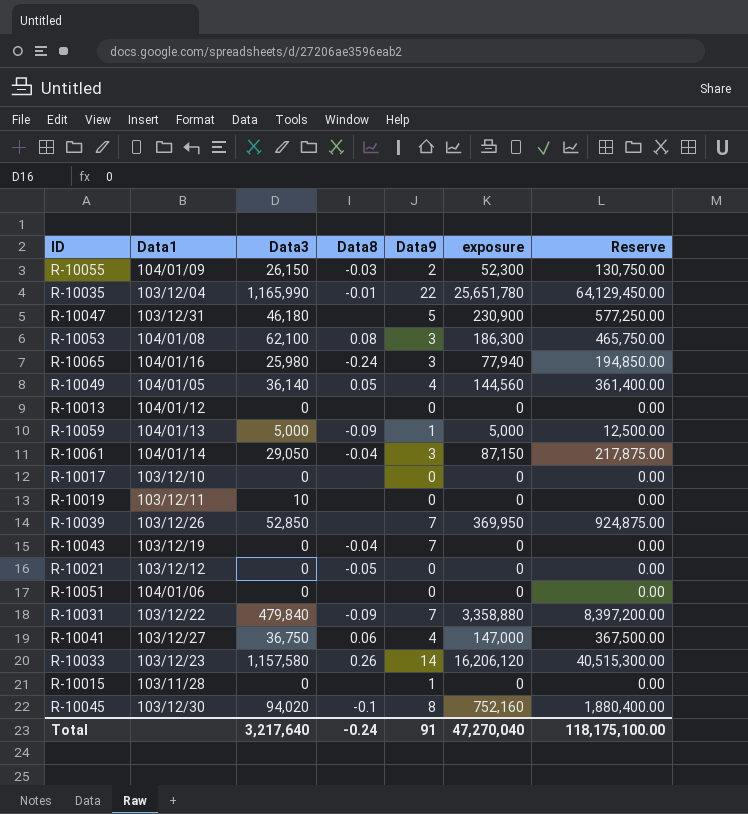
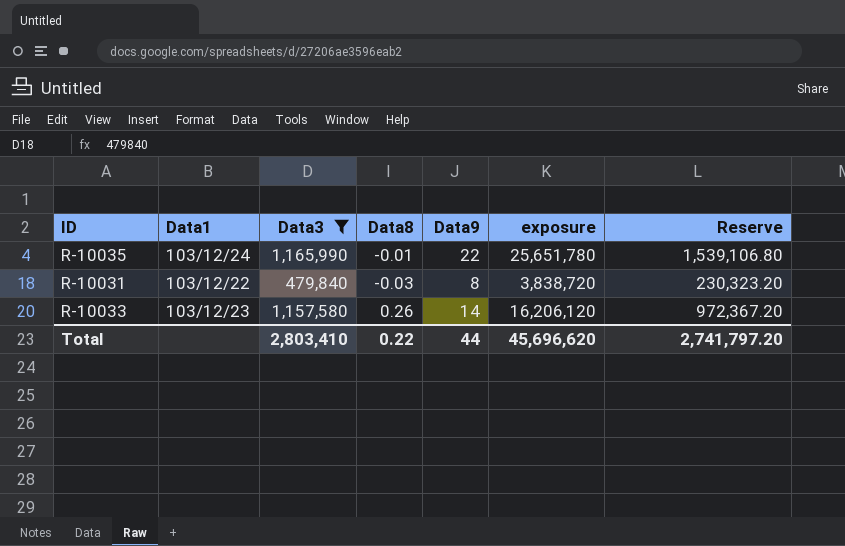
filter: none -> Data3 >= 479,840
column Reserve | formula: [exposure] * 2.5 -> [exposure] * 0.06
R-10035 | Data1: 103/12/04 -> 103/12/24
R-10031 | Data8: -0.09 -> -0.03
R-10031 | Data9: 7 -> 8
R-10031 | exposure: 3,358,880 -> 3,838,720
Total | Data3: 3,217,640 -> 2,803,410
Total | Data8: -0.24 -> 0.22
Total | Data9: 91 -> 44
Total | exposure: 47,270,040 -> 45,696,620
Total | Reserve: 118,175,100.00 -> 2,741,797.20

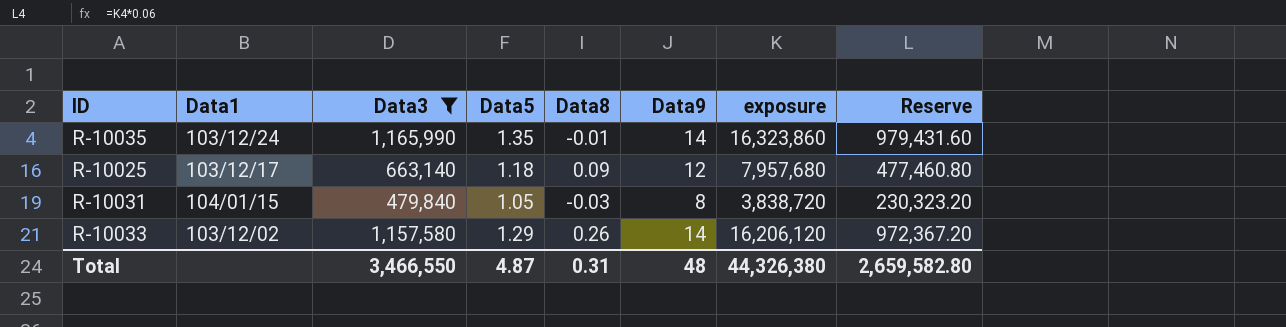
column Data5 | position: none -> 4
R-10035 | Data9: 22 -> 14
R-10035 | exposure: 25,651,780 -> 16,323,860
R-10035 | Reserve: 1,539,106.80 -> 979,431.60
row R-10025: none -> 103/12/17 | 663,140 | 1.18 | 0.09 | 12 | 7,957,680 | 477,460.80
R-10031 | Data1: 103/12/22 -> 104/01/15
R-10033 | Data1: 103/12/23 -> 103/12/02
Total | Data3: 2,803,410 -> 3,466,550
Total | Data8: 0.22 -> 0.31
Total | Data9: 44 -> 48
Total | exposure: 45,696,620 -> 44,326,380
Total | Reserve: 2,741,797.20 -> 2,659,582.80

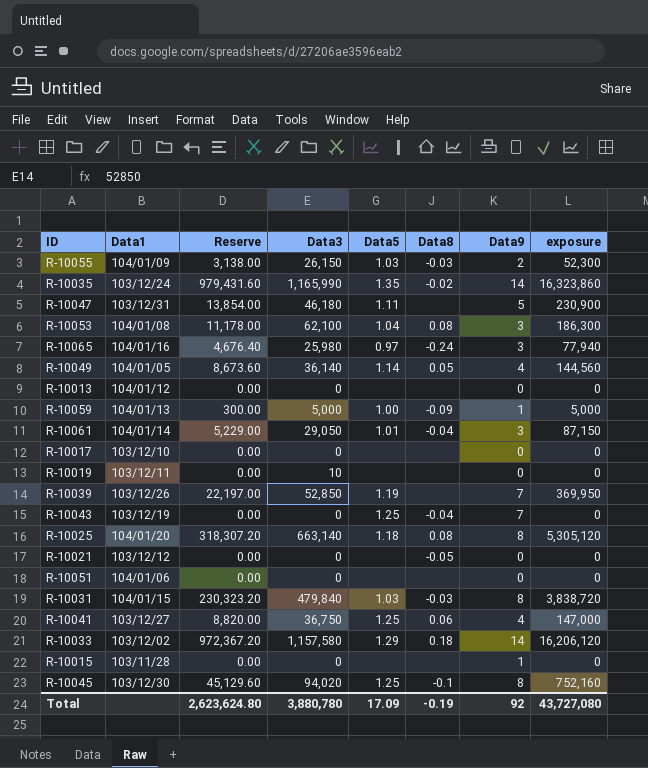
filter: Data3 >= 479,840 -> none
column Reserve | position: 8 -> 3
R-10035 | Data8: -0.01 -> -0.02
R-10025 | Data1: 103/12/17 -> 104/01/20
R-10025 | Reserve: 477,460.80 -> 318,307.20
R-10025 | Data8: 0.09 -> 0.08
R-10025 | Data9: 12 -> 8
R-10025 | exposure: 7,957,680 -> 5,305,120
R-10031 | Data5: 1.05 -> 1.03
R-10033 | Data8: 0.26 -> 0.18
Total | Reserve: 2,659,582.80 -> 2,623,624.80
Total | Data3: 3,466,550 -> 3,880,780
Total | Data5: 4.87 -> 17.09
Total | Data8: 0.31 -> -0.19
Total | Data9: 48 -> 92
Total | exposure: 44,326,380 -> 43,727,080

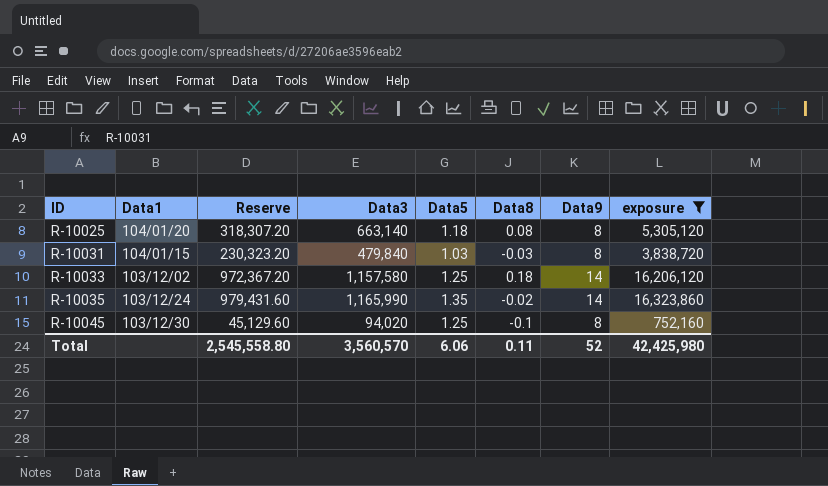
filter: none -> exposure >= 752,160
row order: none -> ID ascending
R-10033 | Data5: 1.29 -> 1.25
Total | Reserve: 2,623,624.80 -> 2,545,558.80
Total | Data3: 3,880,780 -> 3,560,570
Total | Data5: 17.09 -> 6.06
Total | Data8: -0.19 -> 0.11
Total | Data9: 92 -> 52
Total | exposure: 43,727,080 -> 42,425,980

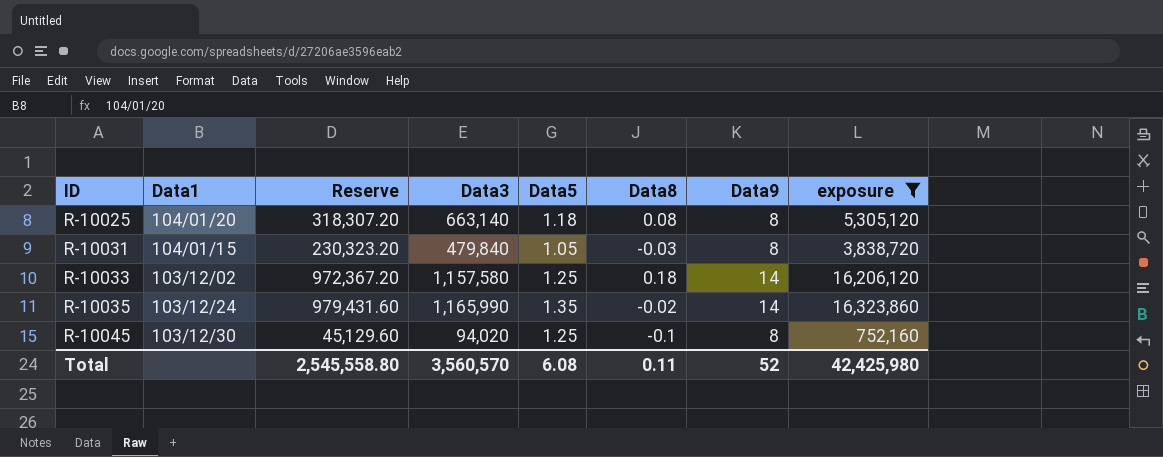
R-10031 | Data5: 1.03 -> 1.05
Total | Data5: 6.06 -> 6.08

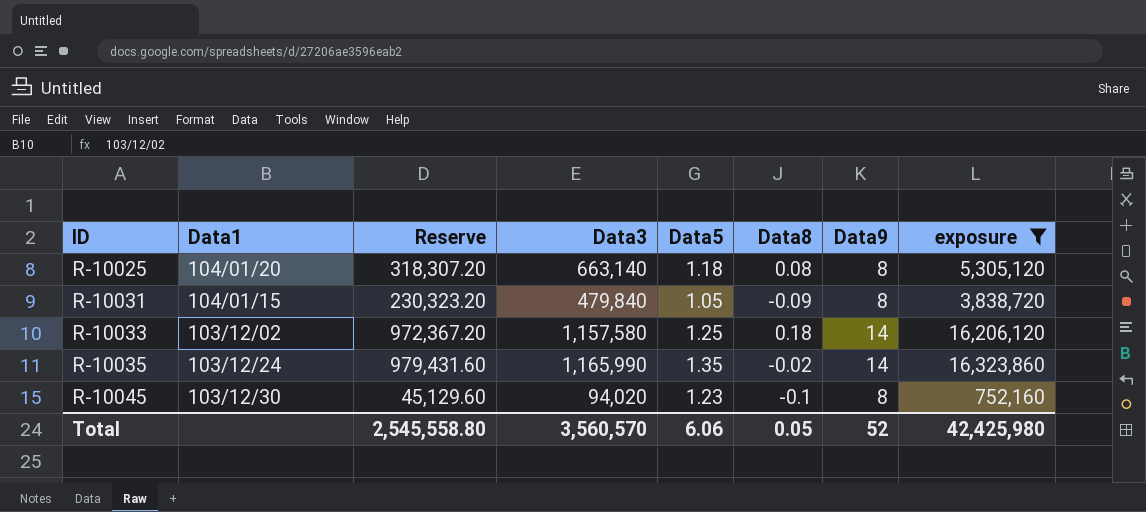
R-10031 | Data8: -0.03 -> -0.09
R-10045 | Data5: 1.25 -> 1.23
Total | Data5: 6.08 -> 6.06
Total | Data8: 0.11 -> 0.05

